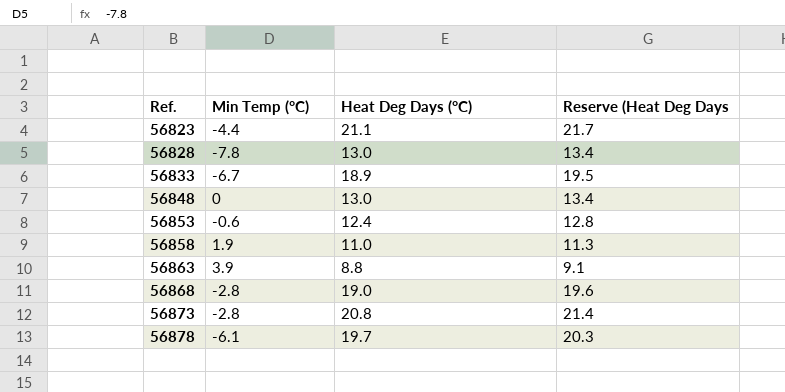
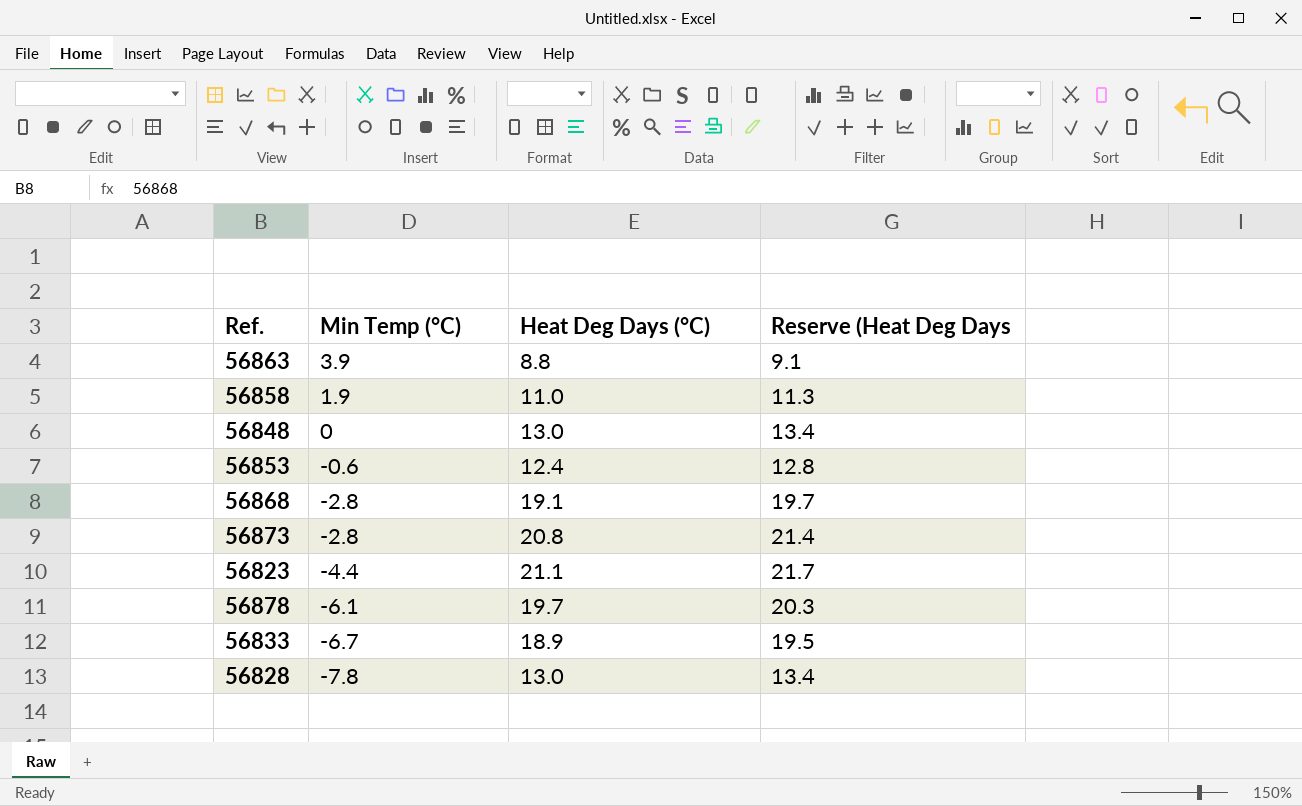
row order: Ref. ascending -> Min Temp (°C) descending
56868 | Heat Deg Days (°C): 19.0 -> 19.1
56868 | Reserve (Heat Deg Days: 19.6 -> 19.7

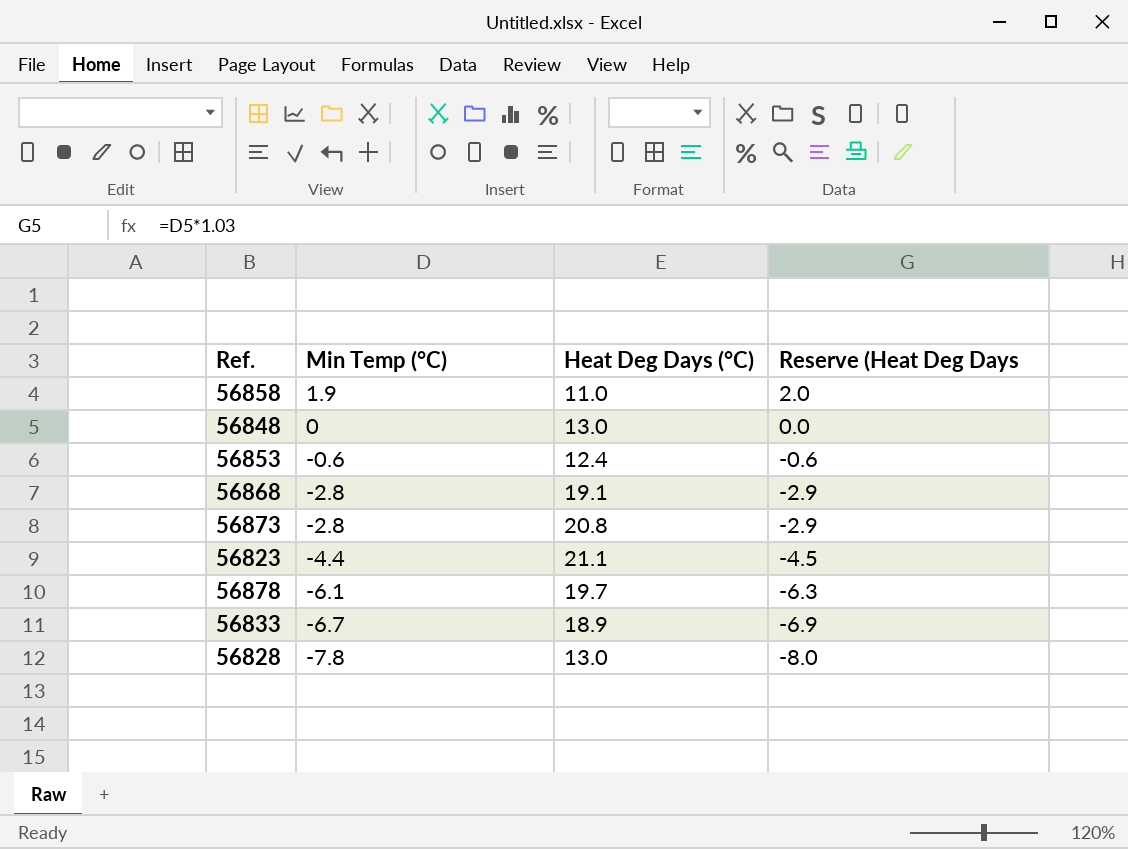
column Reserve (Heat Deg Days | formula: [Heat Deg Days (°C)] * 1.03 -> [Min Temp (°C)] * 1.03
row 56863: 3.9 | 8.8 | 9.1 -> none

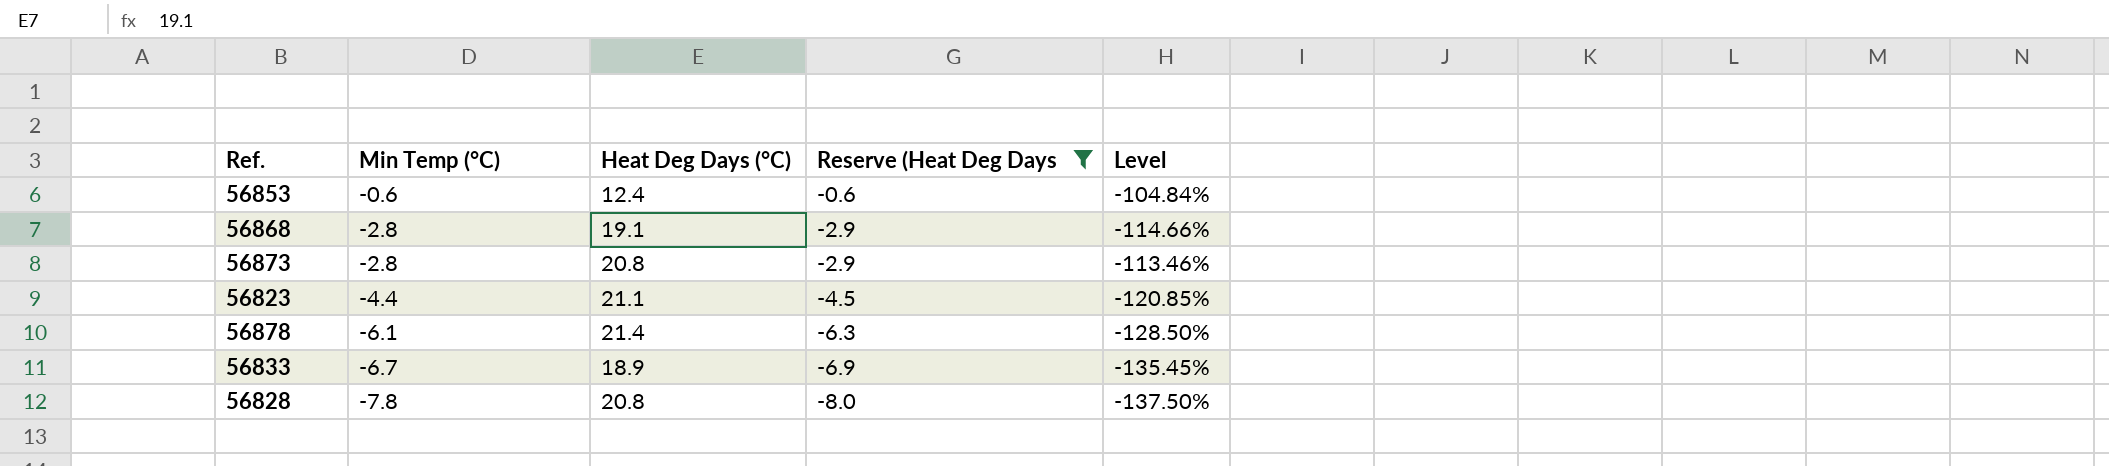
filter: none -> Reserve (Heat Deg Days <= -0.6
column Level | formula: none -> ([Min Temp (°C)] - [Heat Deg Days (°C)]) / [Heat Deg Days (°C)]
56878 | Heat Deg Days (°C): 19.7 -> 21.4
56828 | Heat Deg Days (°C): 13.0 -> 20.8

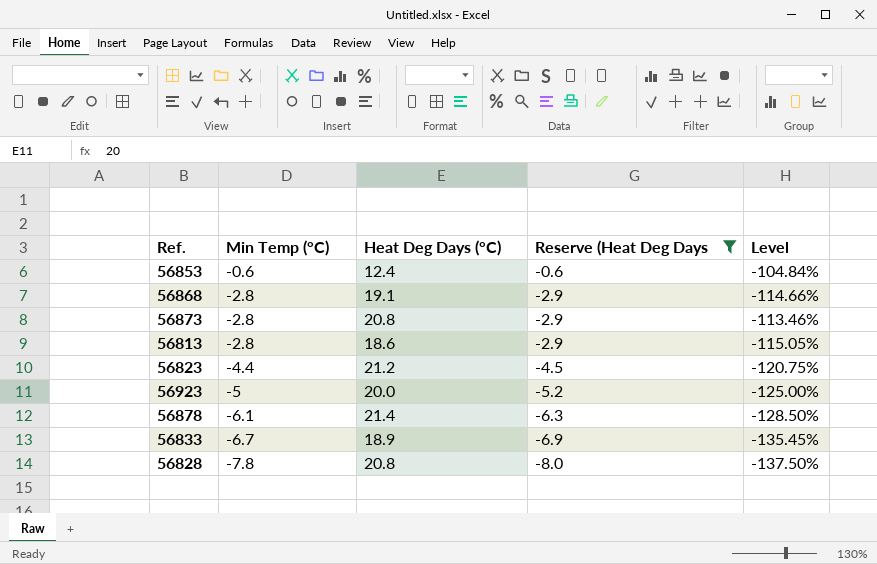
row 56813: none -> -2.8 | 18.6 | -2.9 | -115.05%
56823 | Heat Deg Days (°C): 21.1 -> 21.2
56823 | Level: -120.85% -> -120.75%
row 56923: none -> -5 | 20.0 | -5.2 | -125.00%

